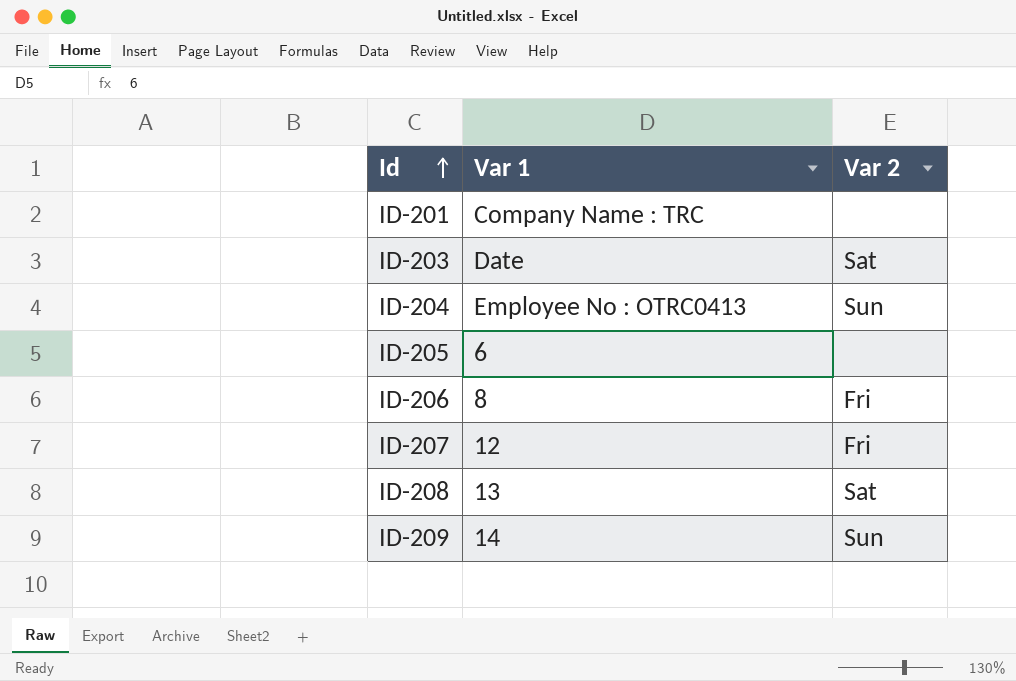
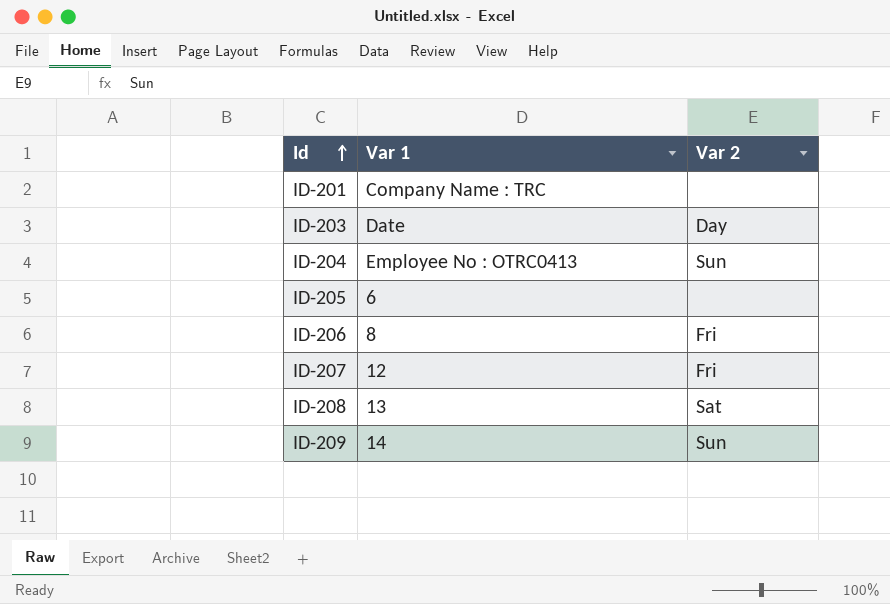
ID-203 | Var 2: Sat -> Day

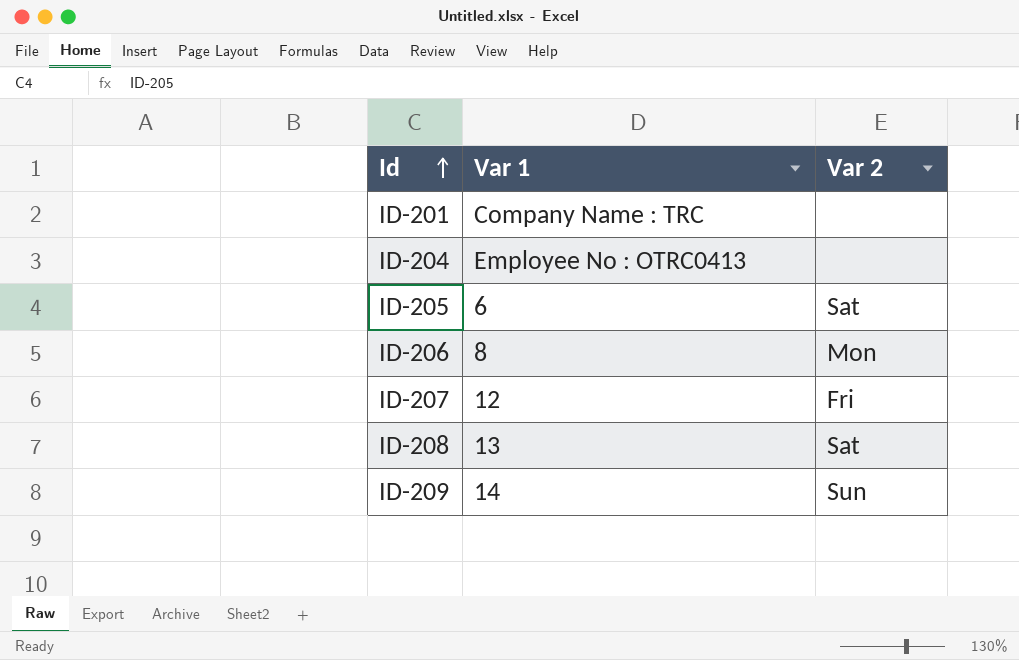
row ID-203: Date | Day -> none
ID-204 | Var 2: Sun -> none
ID-205 | Var 2: none -> Sat
ID-206 | Var 2: Fri -> Mon

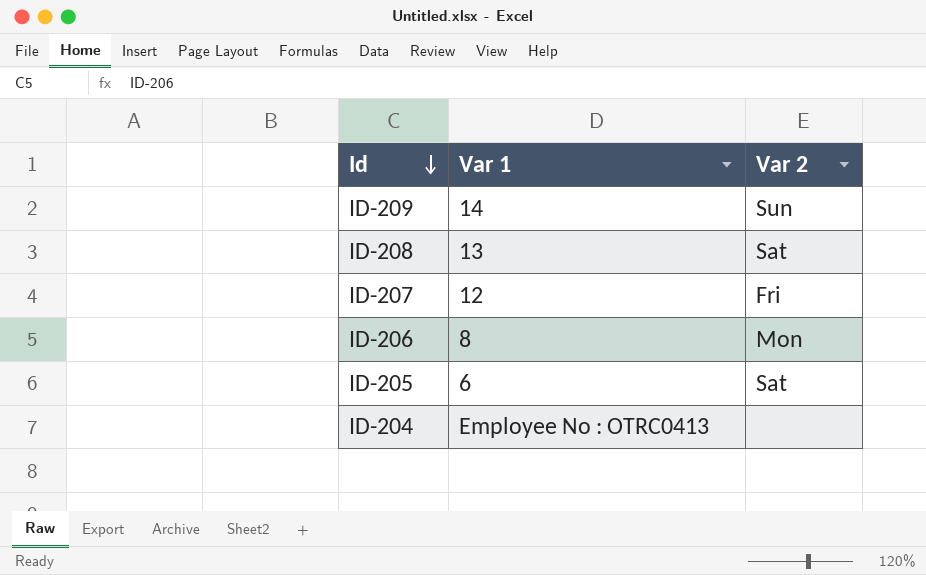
row order: Id ascending -> Id descending
row ID-201: Company Name : TRC | none -> none

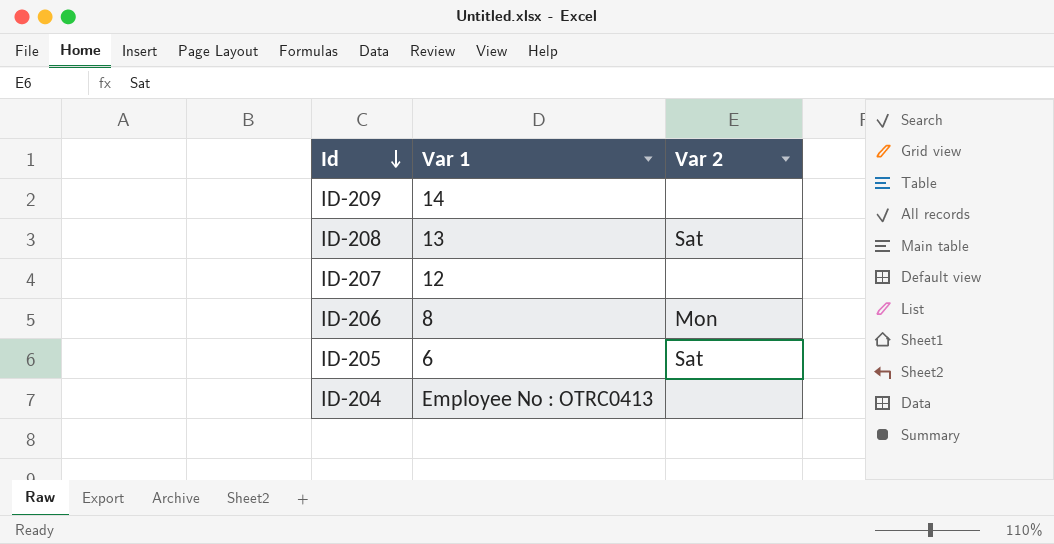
ID-209 | Var 2: Sun -> none
ID-207 | Var 2: Fri -> none

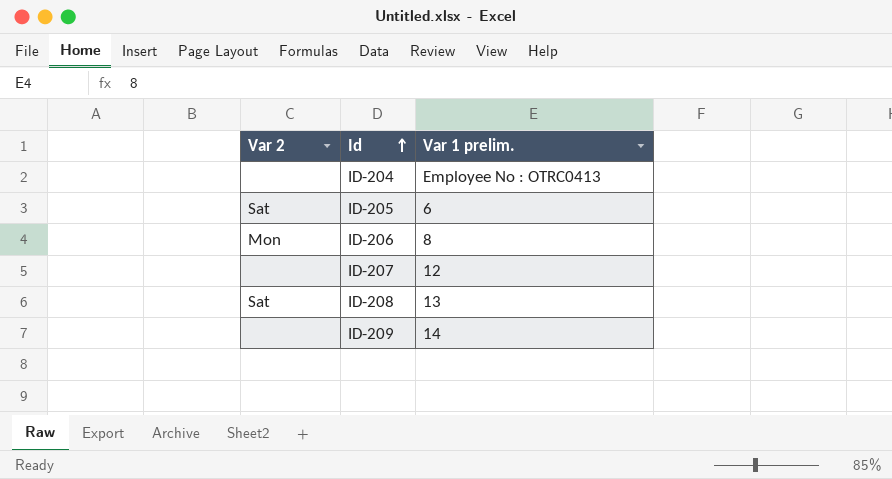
row order: Id descending -> Id ascending
column Var 2 | position: 3 -> 1
column name: Var 1 -> Var 1 prelim.

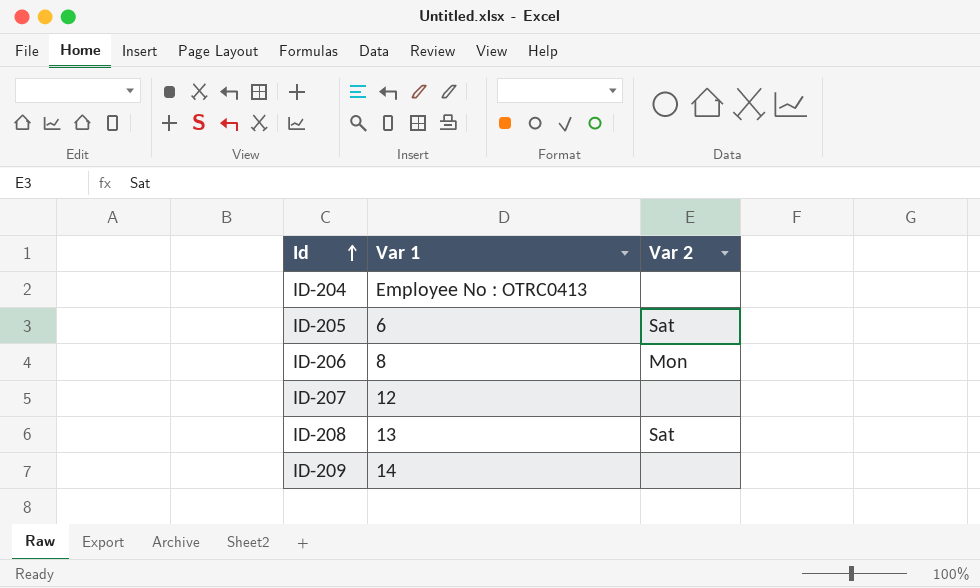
column name: Var 1 prelim. -> Var 1
column Var 2 | position: 1 -> 3

